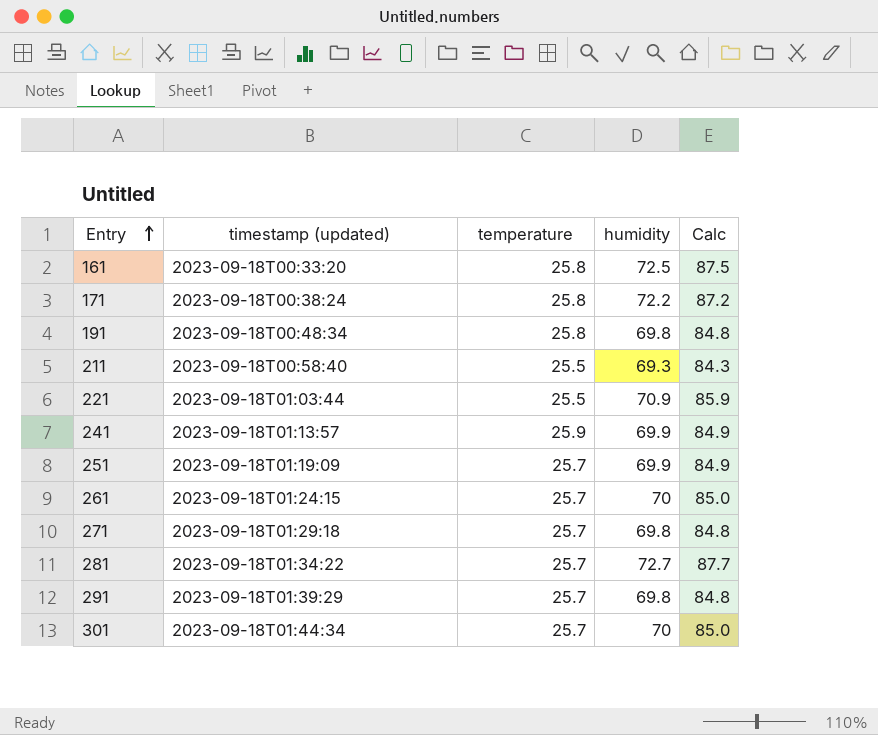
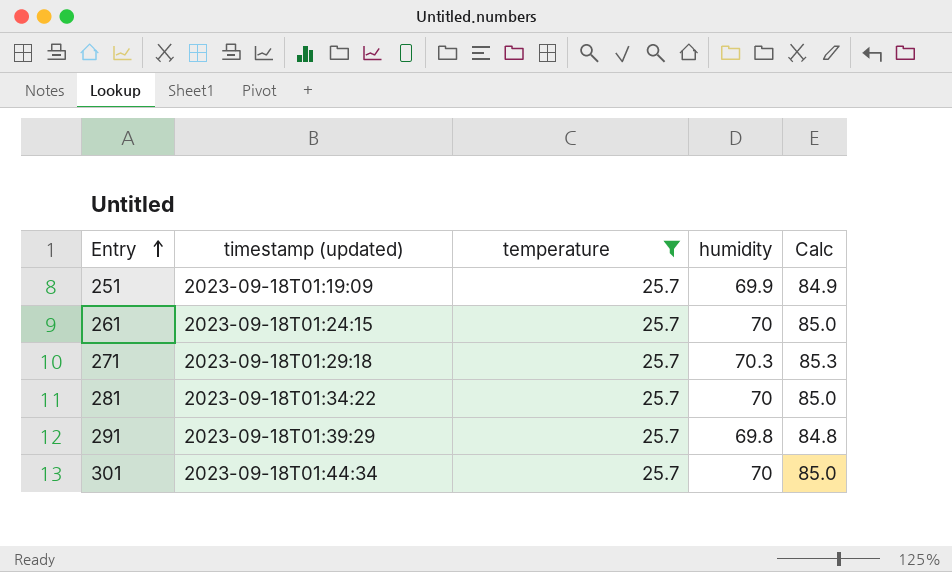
filter: none -> temperature = 25.7
271 | humidity: 69.8 -> 70.3
271 | Calc: 84.8 -> 85.3
281 | humidity: 72.7 -> 70
281 | Calc: 87.7 -> 85.0

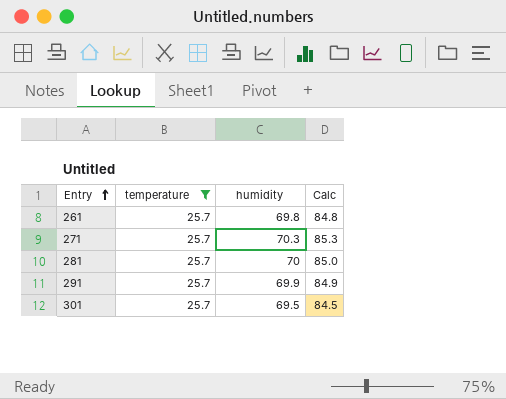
column timestamp (updated) | position: 2 -> none
row 251: 2023-09-18T01:19:09 | 25.7 | 69.9 | 84.9 -> none
261 | humidity: 70 -> 69.8
261 | Calc: 85.0 -> 84.8
291 | humidity: 69.8 -> 69.9
291 | Calc: 84.8 -> 84.9
301 | humidity: 70 -> 69.5
301 | Calc: 85.0 -> 84.5

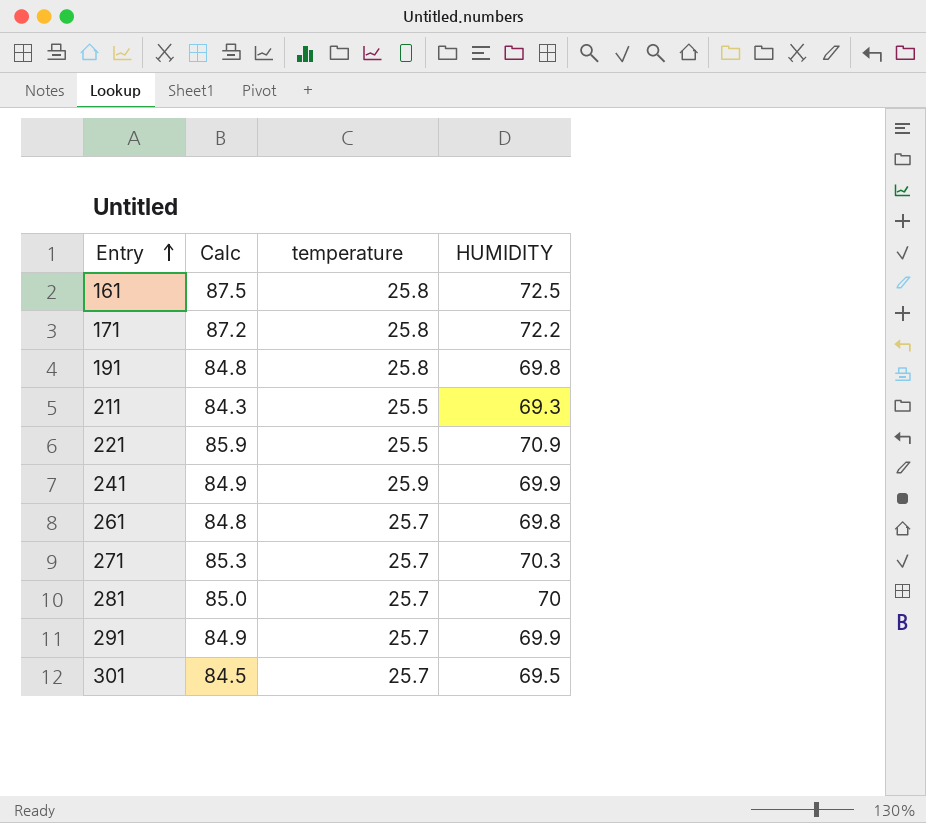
filter: temperature = 25.7 -> none
column Calc | position: 4 -> 2
column name: humidity -> HUMIDITY

